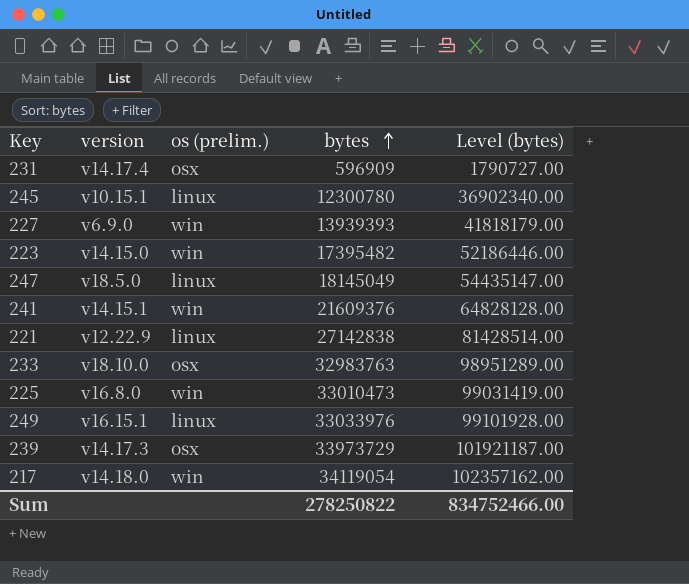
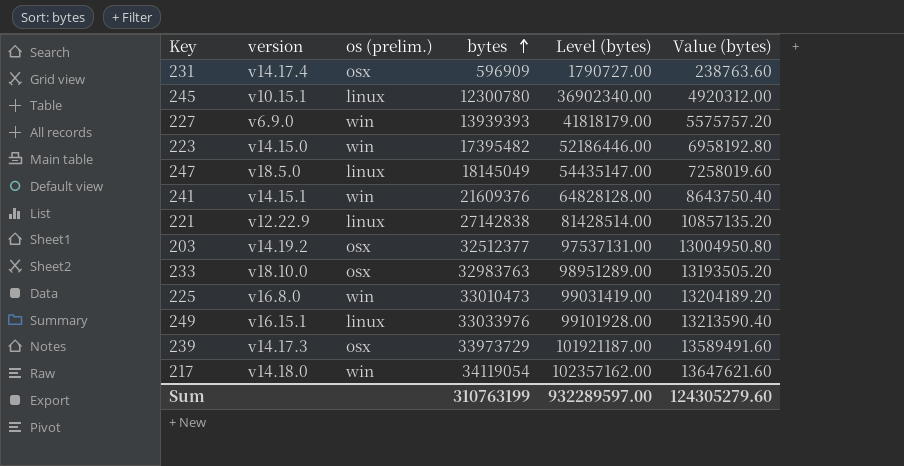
column Value (bytes) | formula: none -> [bytes] * 0.4
row 203: none -> v14.19.2 | osx | 32512377 | 97537131.00 | 13004950.80
Sum | bytes: 278250822 -> 310763199
Sum | Level (bytes): 834752466.00 -> 932289597.00

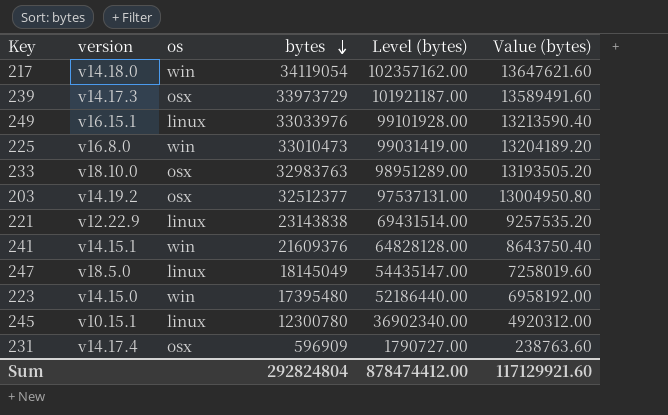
row order: bytes ascending -> bytes descending
column name: os (prelim.) -> os
row 227: v6.9.0 | win | 13939393 | 41818179.00 | 5575757.20 -> none
221 | bytes: 27142838 -> 23143838
221 | Level (bytes): 81428514.00 -> 69431514.00
221 | Value (bytes): 10857135.20 -> 9257535.20
223 | bytes: 17395482 -> 17395480
223 | Level (bytes): 52186446.00 -> 52186440.00
223 | Value (bytes): 6958192.80 -> 6958192.00
Sum | bytes: 310763199 -> 292824804
Sum | Level (bytes): 932289597.00 -> 878474412.00
Sum | Value (bytes): 124305279.60 -> 117129921.60

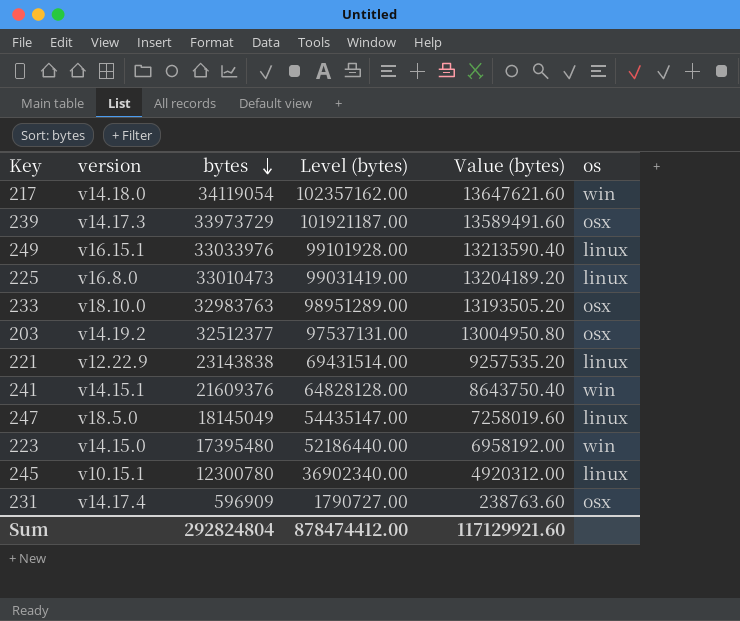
column os | position: 3 -> 6
225 | os: win -> linux

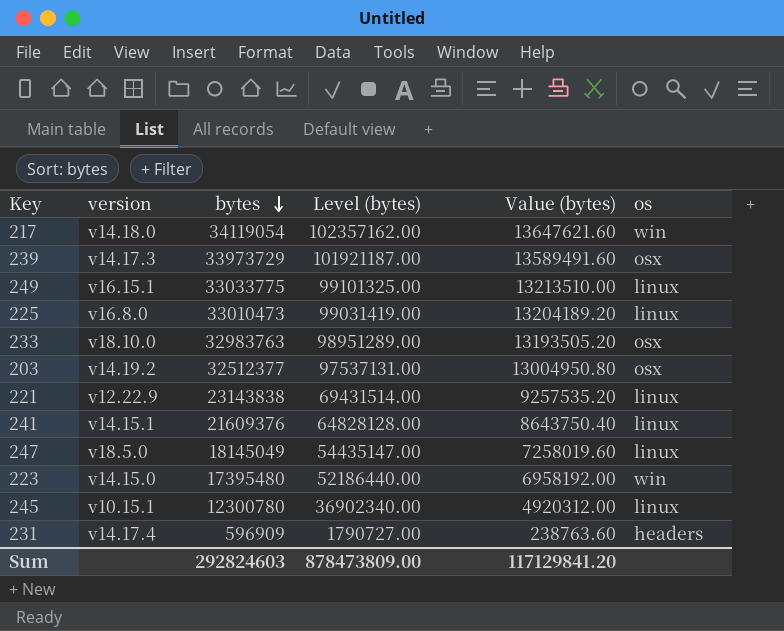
249 | bytes: 33033976 -> 33033775
249 | Level (bytes): 99101928.00 -> 99101325.00
249 | Value (bytes): 13213590.40 -> 13213510.00
241 | os: win -> linux
231 | os: osx -> headers
Sum | bytes: 292824804 -> 292824603
Sum | Level (bytes): 878474412.00 -> 878473809.00
Sum | Value (bytes): 117129921.60 -> 117129841.20

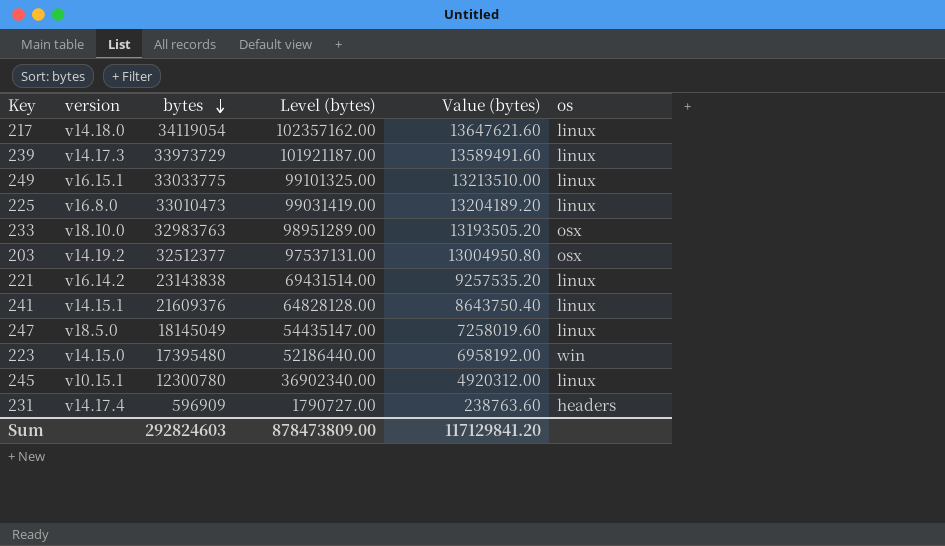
217 | os: win -> linux
239 | os: osx -> linux
221 | version: v12.22.9 -> v16.14.2

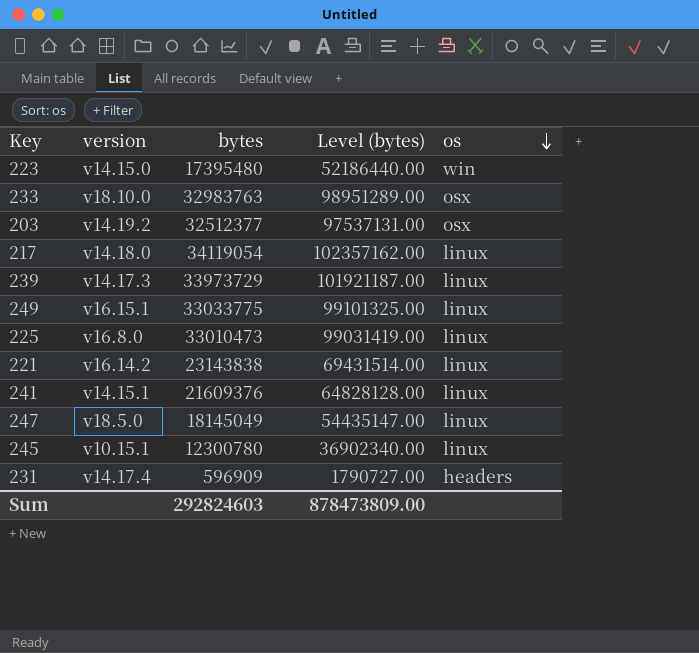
row order: bytes descending -> os descending
column Value (bytes) | formula: [bytes] * 0.4 -> none

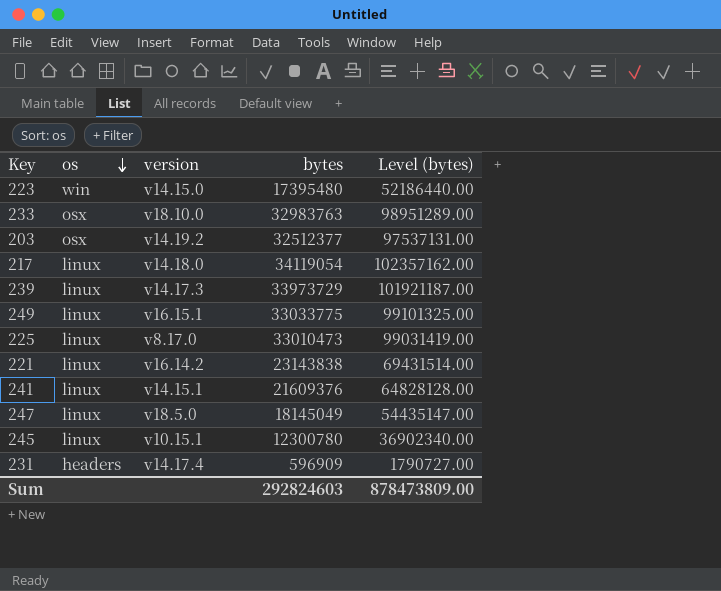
column os | position: 5 -> 2
225 | version: v16.8.0 -> v8.17.0

